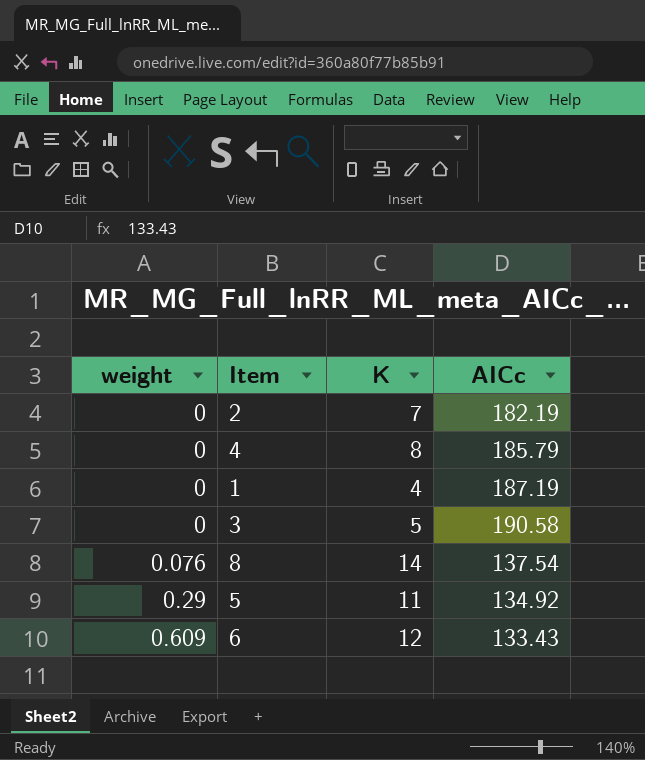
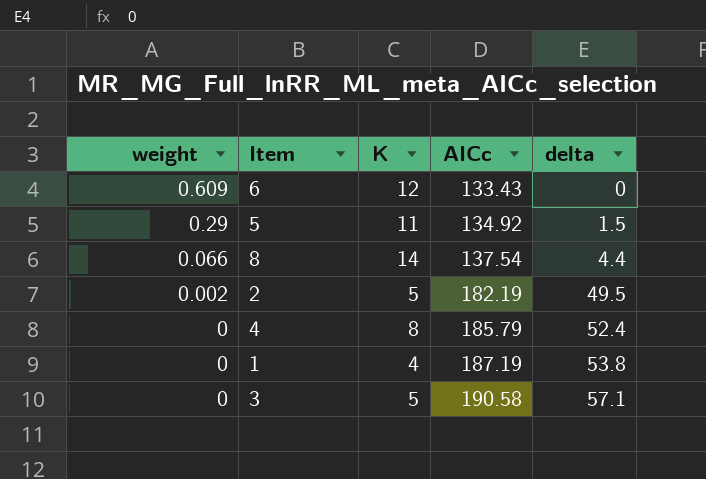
row order: weight ascending -> weight descending
column delta | position: none -> 5
8 | weight: 0.076 -> 0.066
2 | weight: 0 -> 0.002
2 | K: 7 -> 5

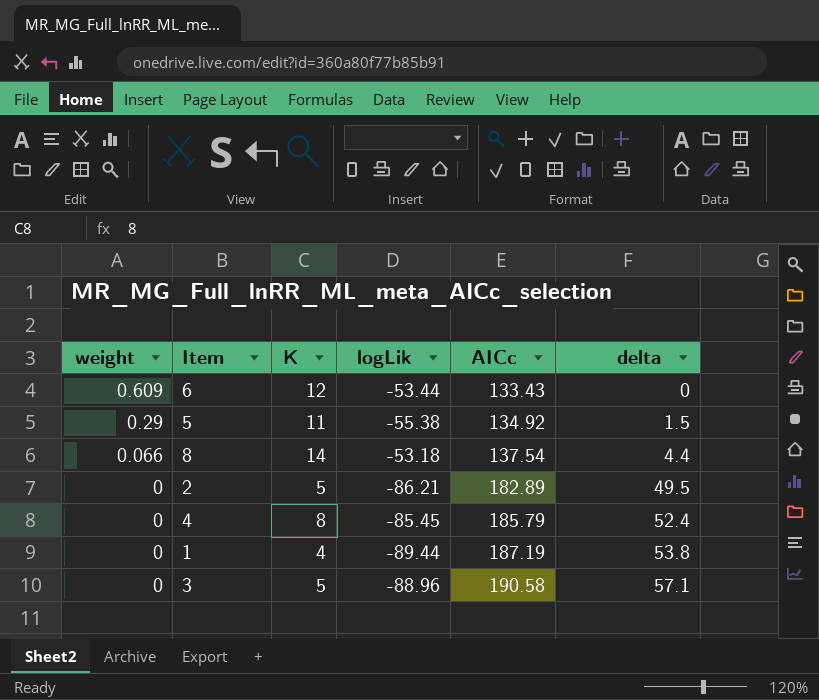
column logLik | position: none -> 4
2 | weight: 0.002 -> 0
2 | AICc: 182.19 -> 182.89

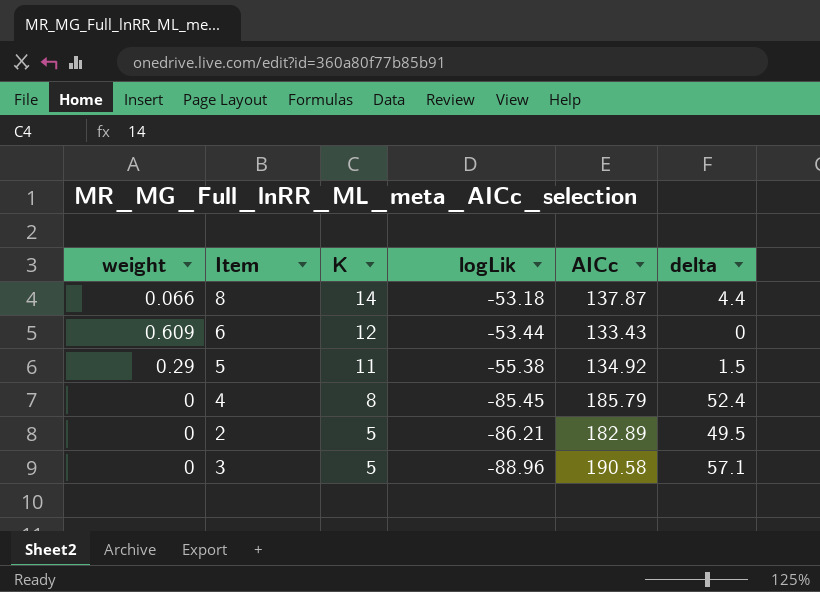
row order: weight descending -> K descending
row 1: 0 | 4 | -89.44 | 187.19 | 53.8 -> none
8 | AICc: 137.54 -> 137.87

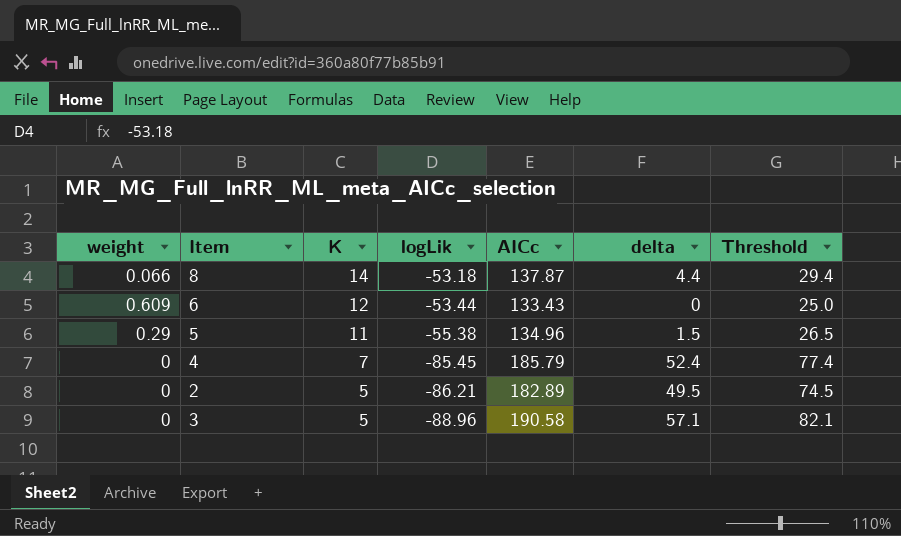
column Threshold | formula: none -> [delta] + 25
5 | AICc: 134.92 -> 134.96
4 | K: 8 -> 7

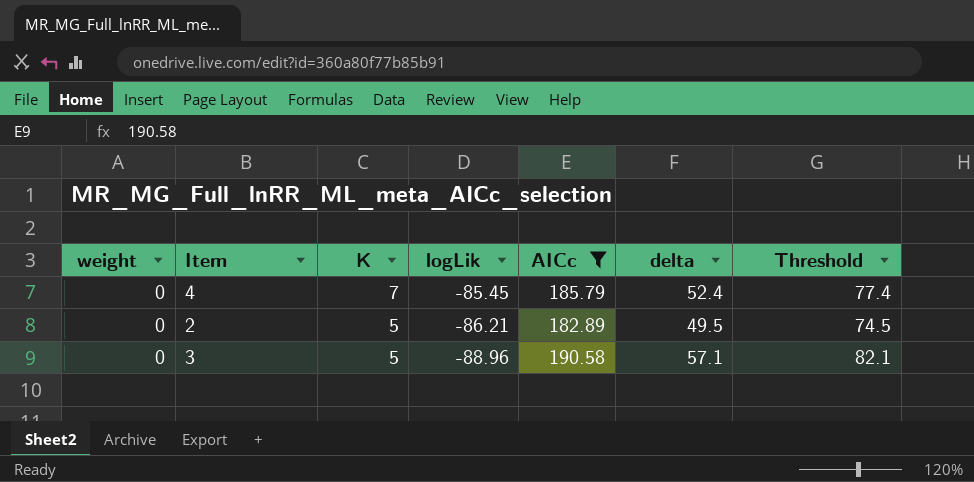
filter: none -> AICc >= 182.89

